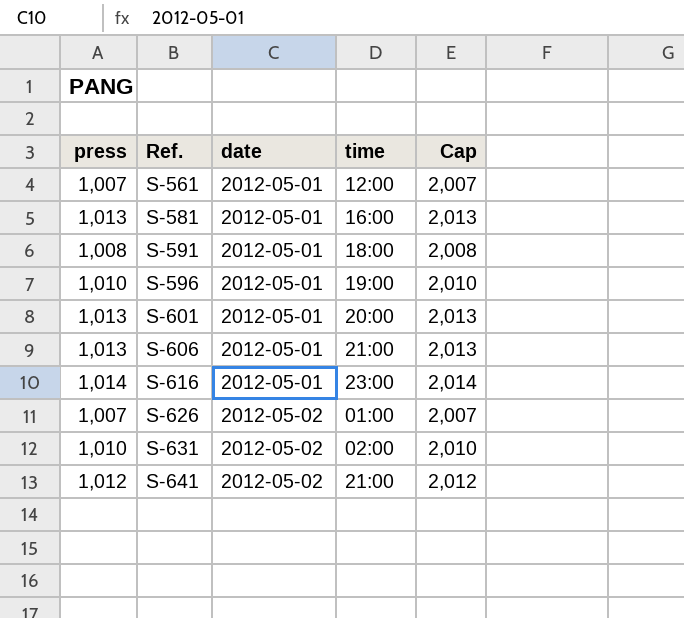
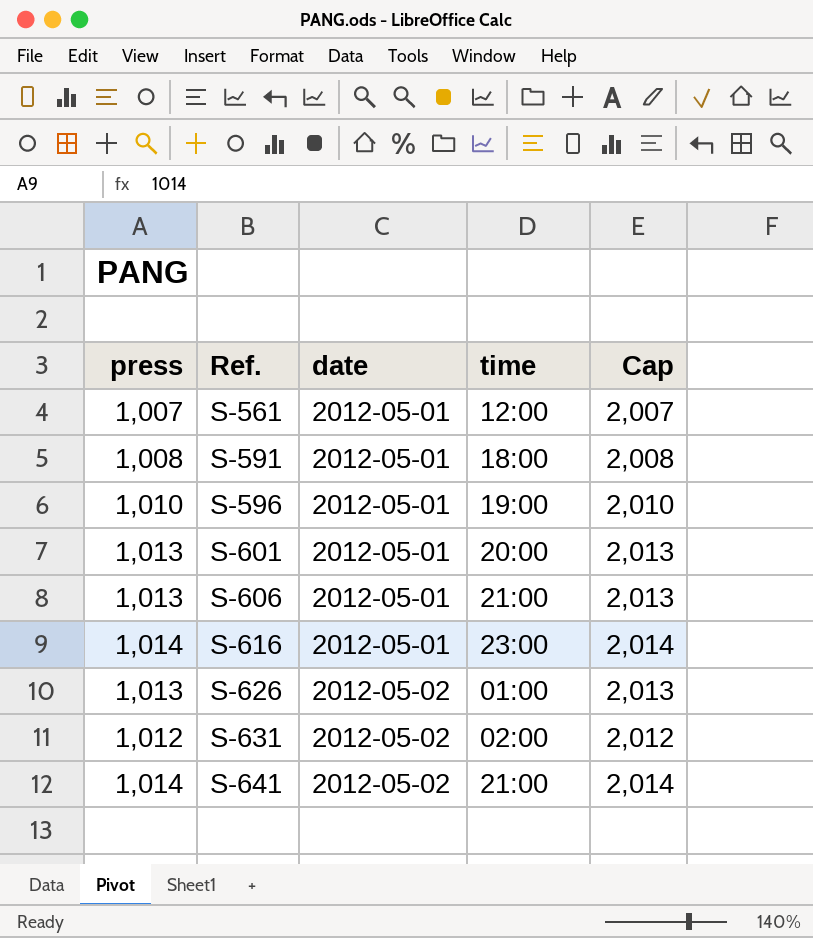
row S-581: 1,013 | 2012-05-01 | 16:00 | 2,013 -> none
S-626 | press: 1,007 -> 1,013
S-626 | Cap: 2,007 -> 2,013
S-631 | press: 1,010 -> 1,012
S-631 | Cap: 2,010 -> 2,012
S-641 | press: 1,012 -> 1,014
S-641 | Cap: 2,012 -> 2,014

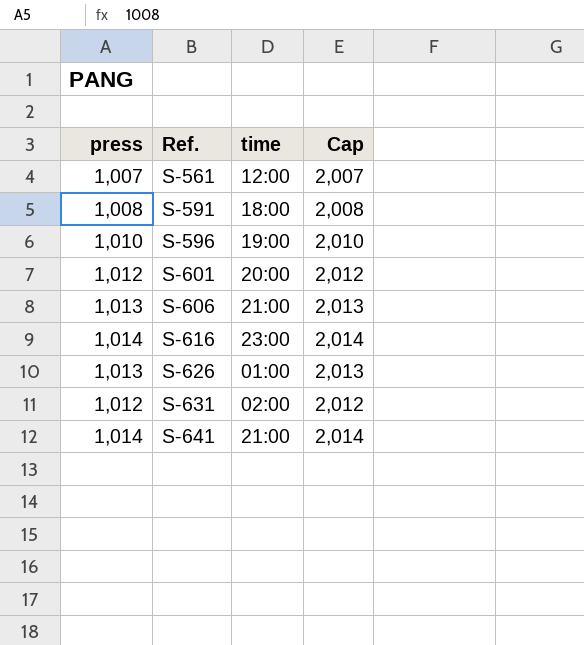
column date | position: 3 -> none
S-601 | press: 1,013 -> 1,012
S-601 | Cap: 2,013 -> 2,012

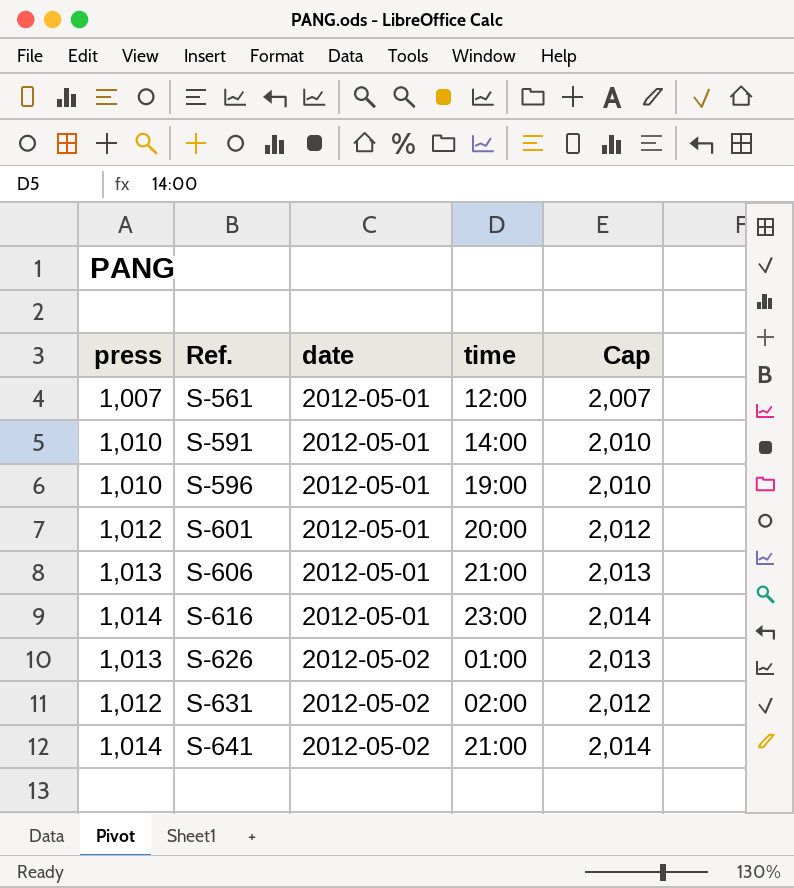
column date | position: none -> 3
S-591 | press: 1,008 -> 1,010
S-591 | time: 18:00 -> 14:00
S-591 | Cap: 2,008 -> 2,010

